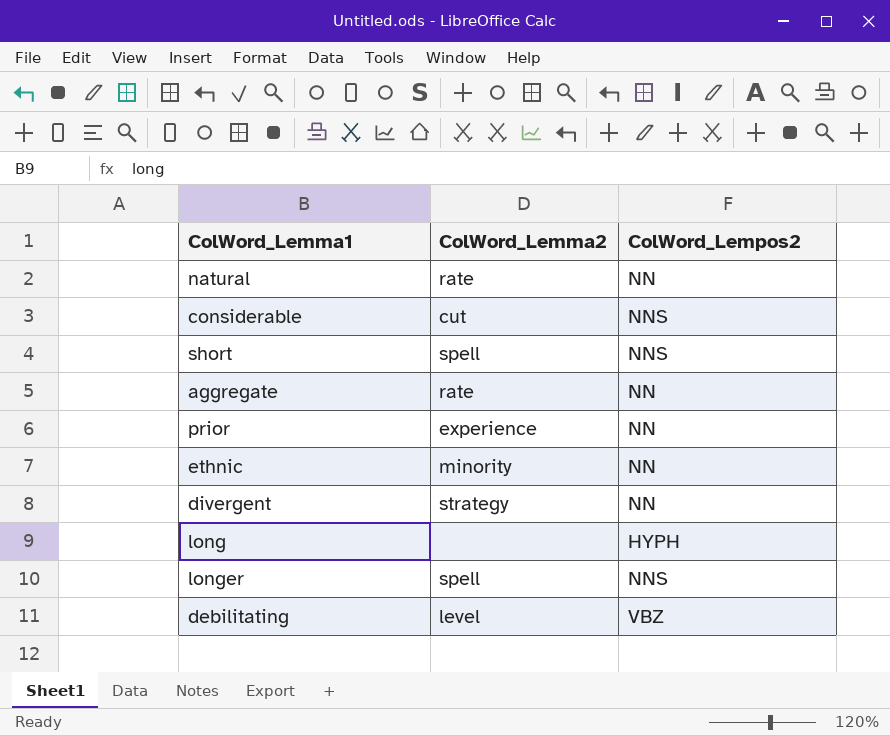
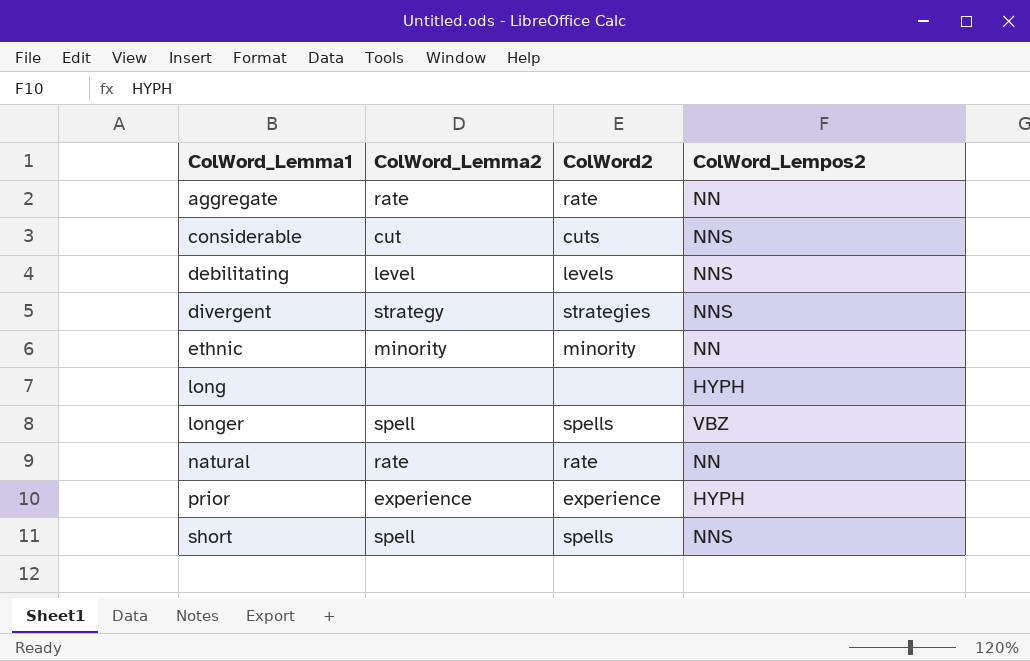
row order: none -> ColWord_Lemma1 ascending
column ColWord2 | position: none -> 3
debilitating | ColWord_Lempos2: VBZ -> NNS
divergent | ColWord_Lempos2: NN -> NNS
longer | ColWord_Lempos2: NNS -> VBZ
prior | ColWord_Lempos2: NN -> HYPH

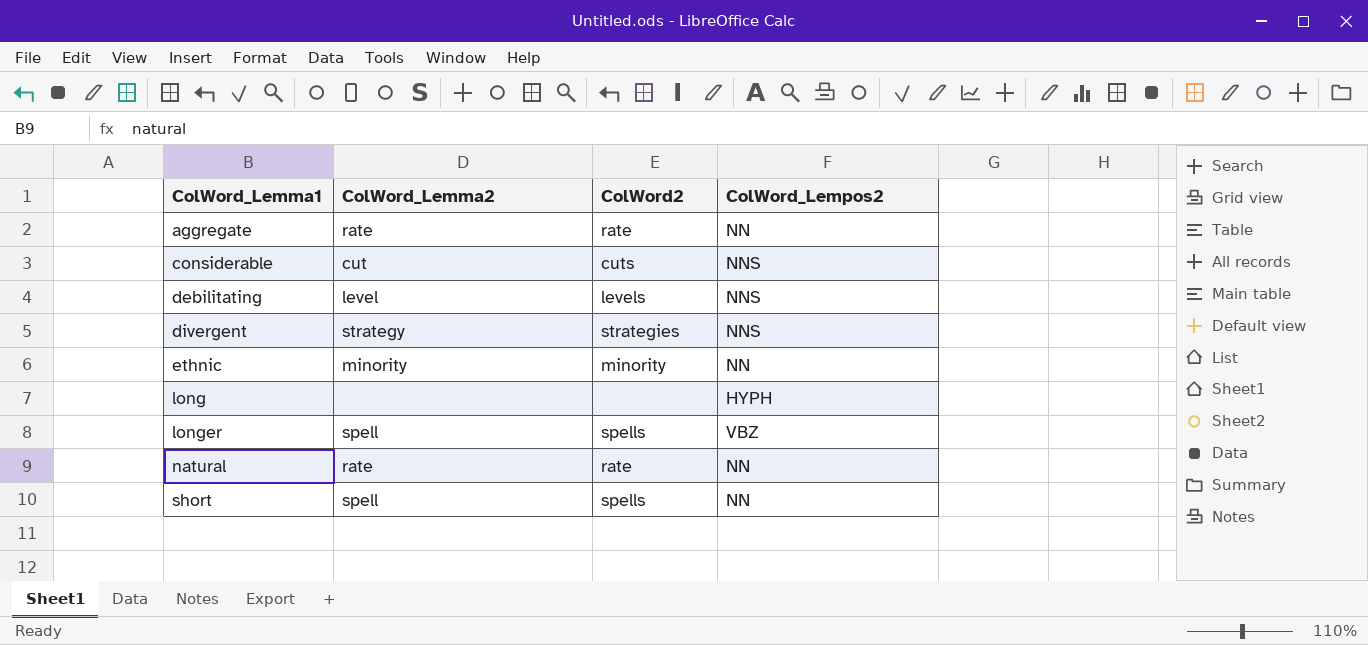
row prior: experience | experience | HYPH -> none
short | ColWord_Lempos2: NNS -> NN

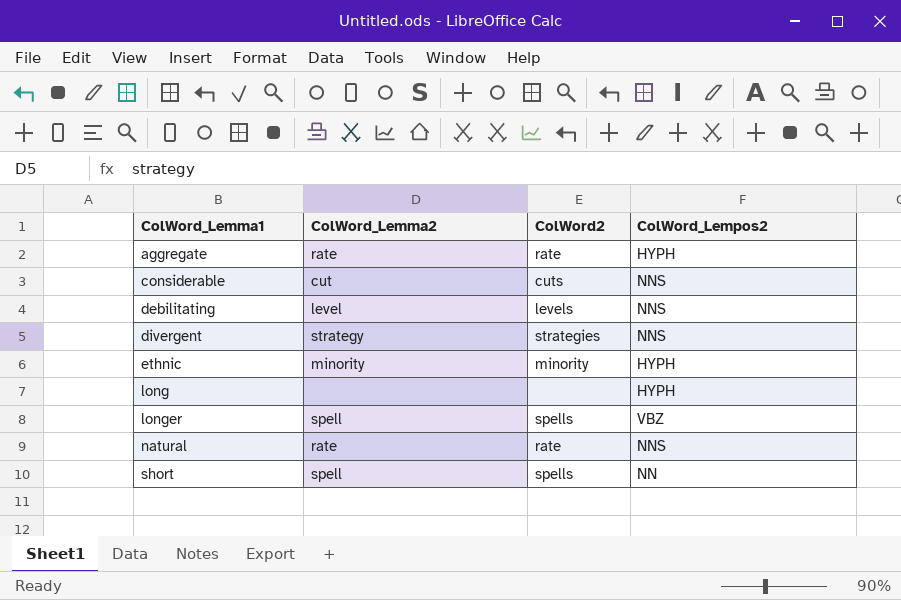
aggregate | ColWord_Lempos2: NN -> HYPH
ethnic | ColWord_Lempos2: NN -> HYPH
natural | ColWord_Lempos2: NN -> NNS

